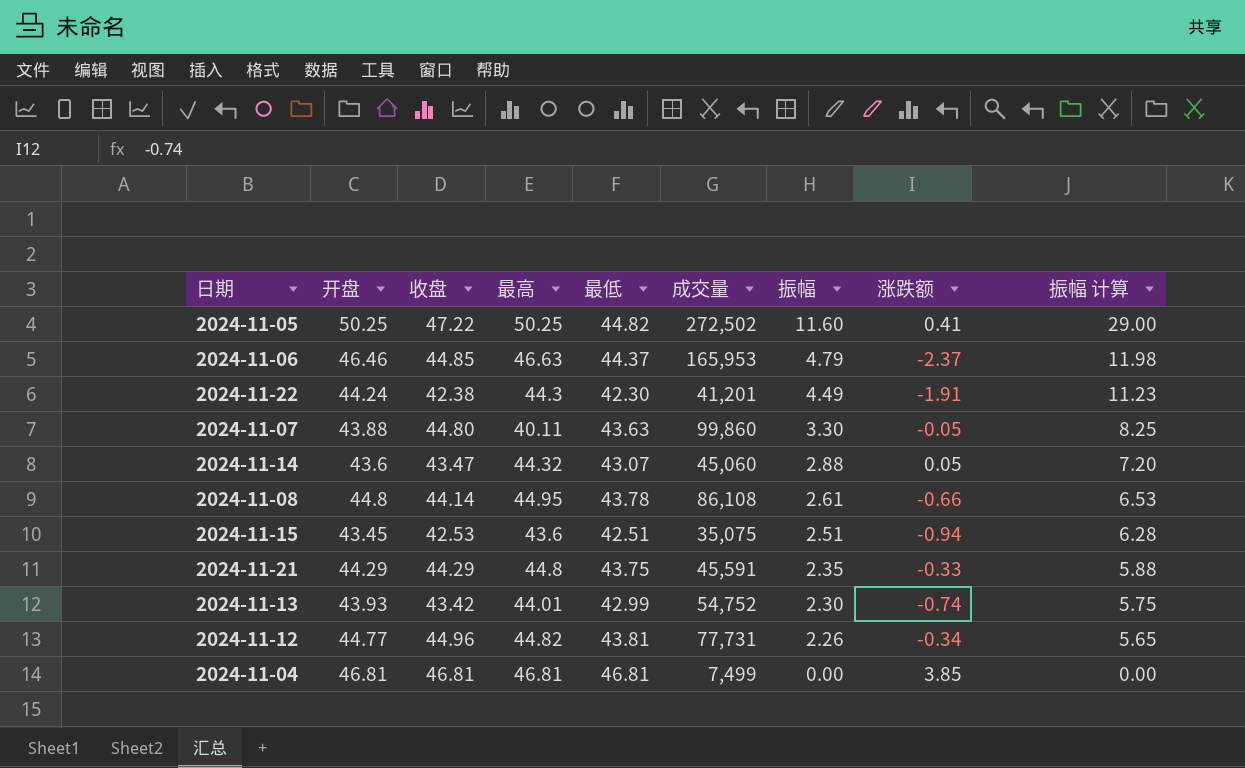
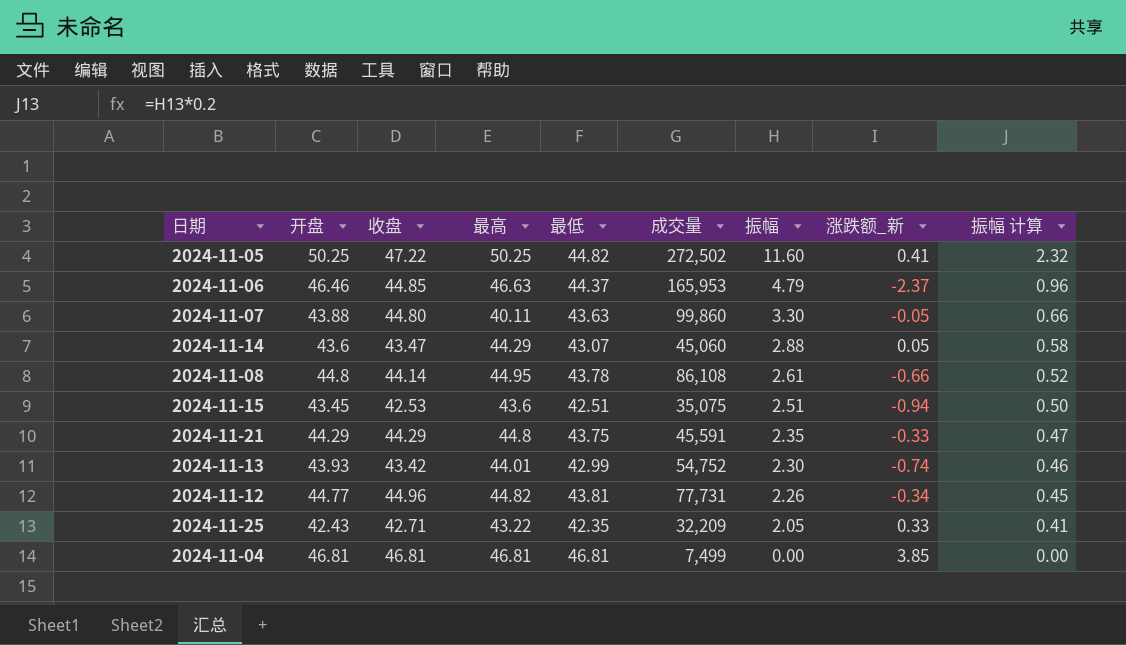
column name: 涨跌额 -> 涨跌额_新
column 振幅 计算 | formula: [振幅] * 2.5 -> [振幅] * 0.2
row 2024-11-22: 44.24 | 42.38 | 44.3 | 42.30 | 41,201 | 4.49 | -1.91 | 11.23 -> none
2024-11-14 | 最高: 44.32 -> 44.29
row 2024-11-25: none -> 42.43 | 42.71 | 43.22 | 42.35 | 32,209 | 2.05 | 0.33 | 0.41

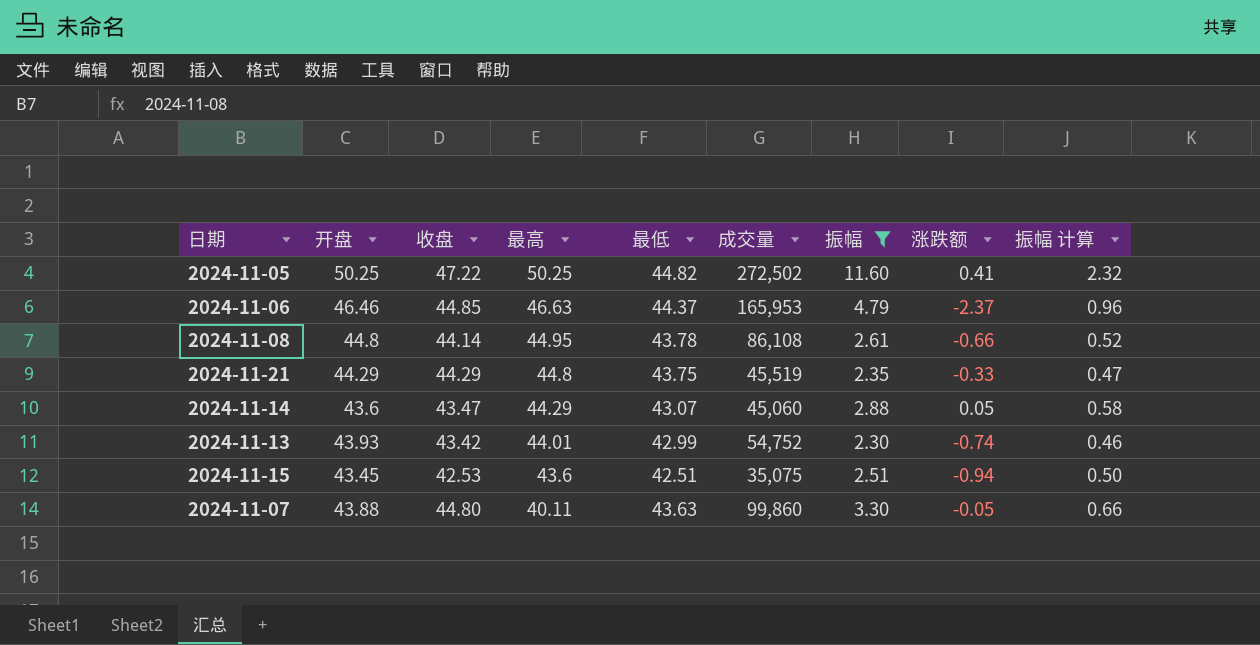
filter: none -> 振幅 >= 2.30
row order: 振幅 descending -> 最高 descending
column name: 涨跌额_新 -> 涨跌额
2024-11-21 | 成交量: 45,591 -> 45,519

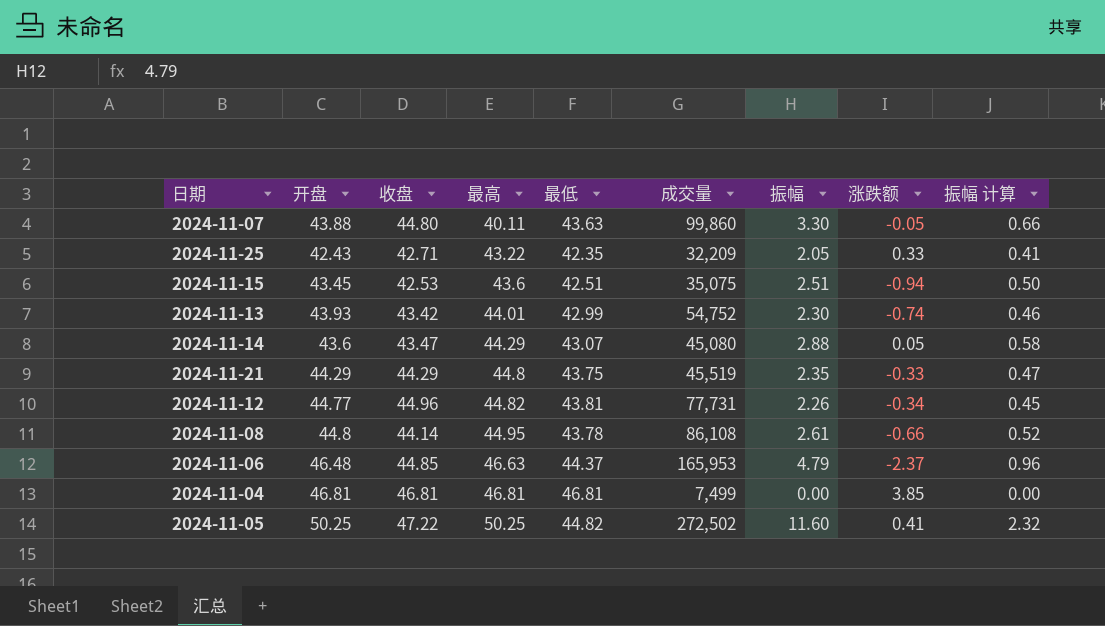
filter: 振幅 >= 2.30 -> none
row order: 最高 descending -> 最高 ascending
2024-11-14 | 成交量: 45,060 -> 45,080
2024-11-06 | 开盘: 46.46 -> 46.48

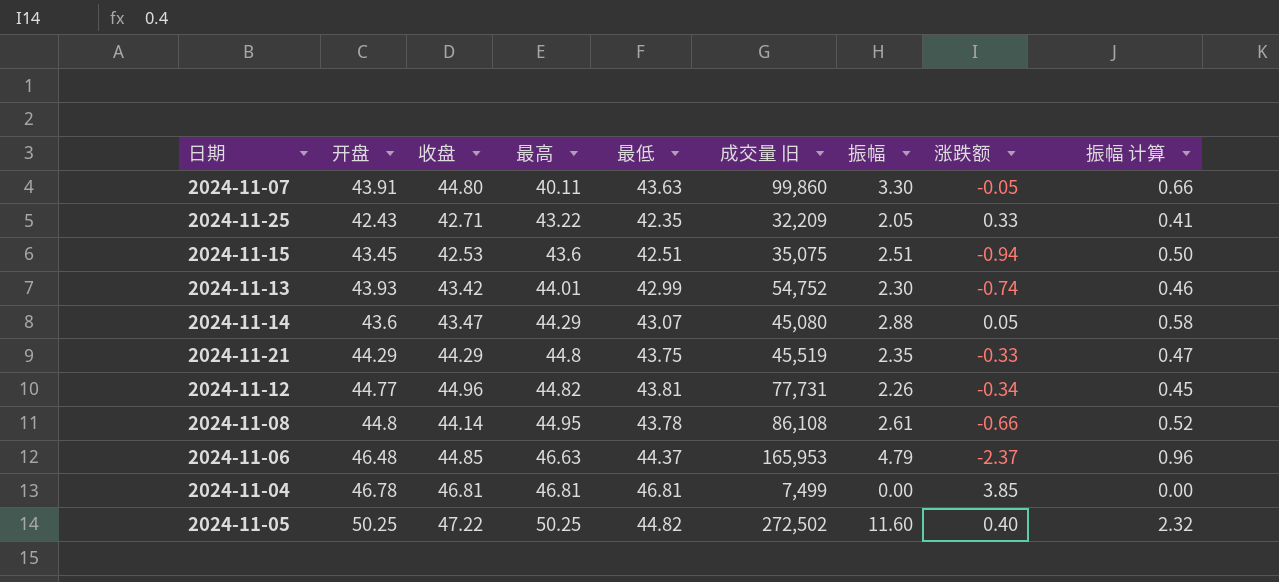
column name: 成交量 -> 成交量 旧
2024-11-07 | 开盘: 43.88 -> 43.91
2024-11-04 | 开盘: 46.81 -> 46.78
2024-11-05 | 涨跌额: 0.41 -> 0.40

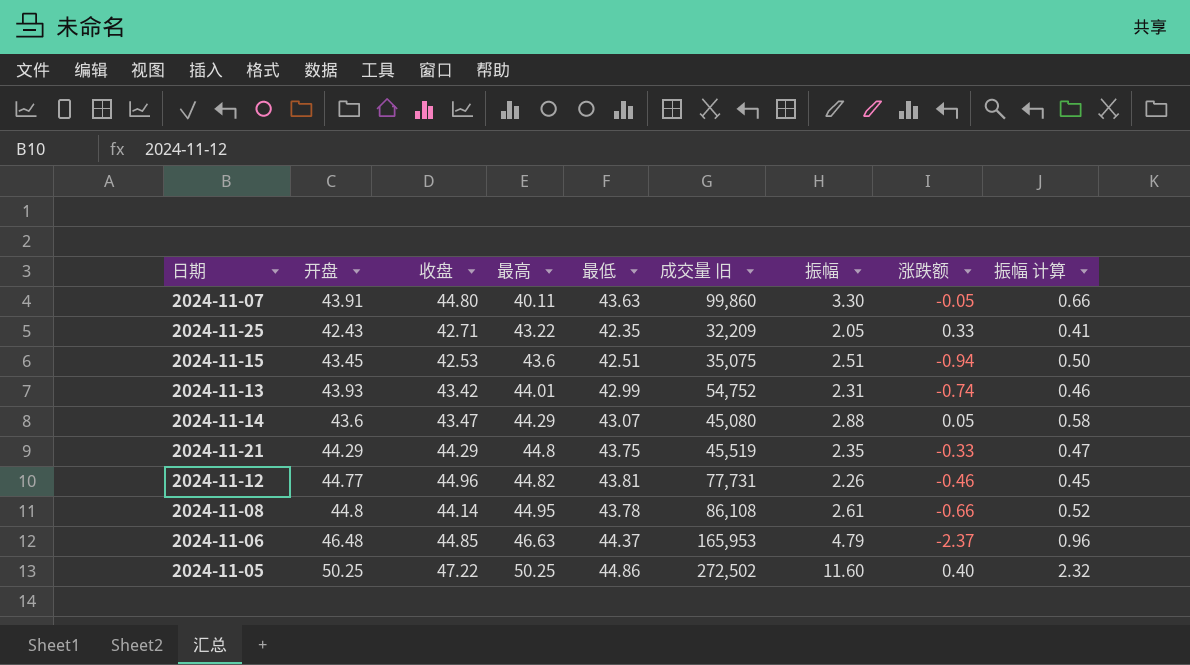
row 2024-11-04: 46.78 | 46.81 | 46.81 | 46.81 | 7,499 | 0.00 | 3.85 | 0.00 -> none
2024-11-13 | 振幅: 2.30 -> 2.31
2024-11-12 | 涨跌额: -0.34 -> -0.46
2024-11-05 | 最低: 44.82 -> 44.86

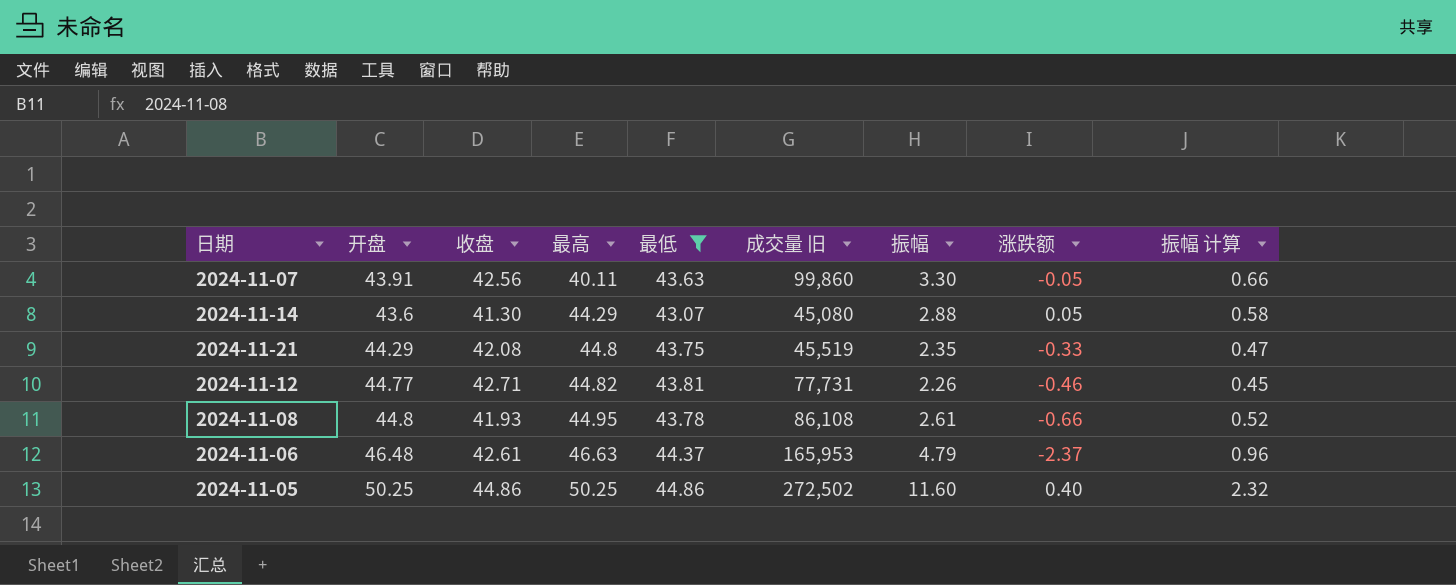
filter: none -> 最低 >= 43.07
2024-11-07 | 收盘: 44.80 -> 42.56
2024-11-14 | 收盘: 43.47 -> 41.30
2024-11-21 | 收盘: 44.29 -> 42.08
2024-11-12 | 收盘: 44.96 -> 42.71
2024-11-08 | 收盘: 44.14 -> 41.93
2024-11-06 | 收盘: 44.85 -> 42.61
2024-11-05 | 收盘: 47.22 -> 44.86

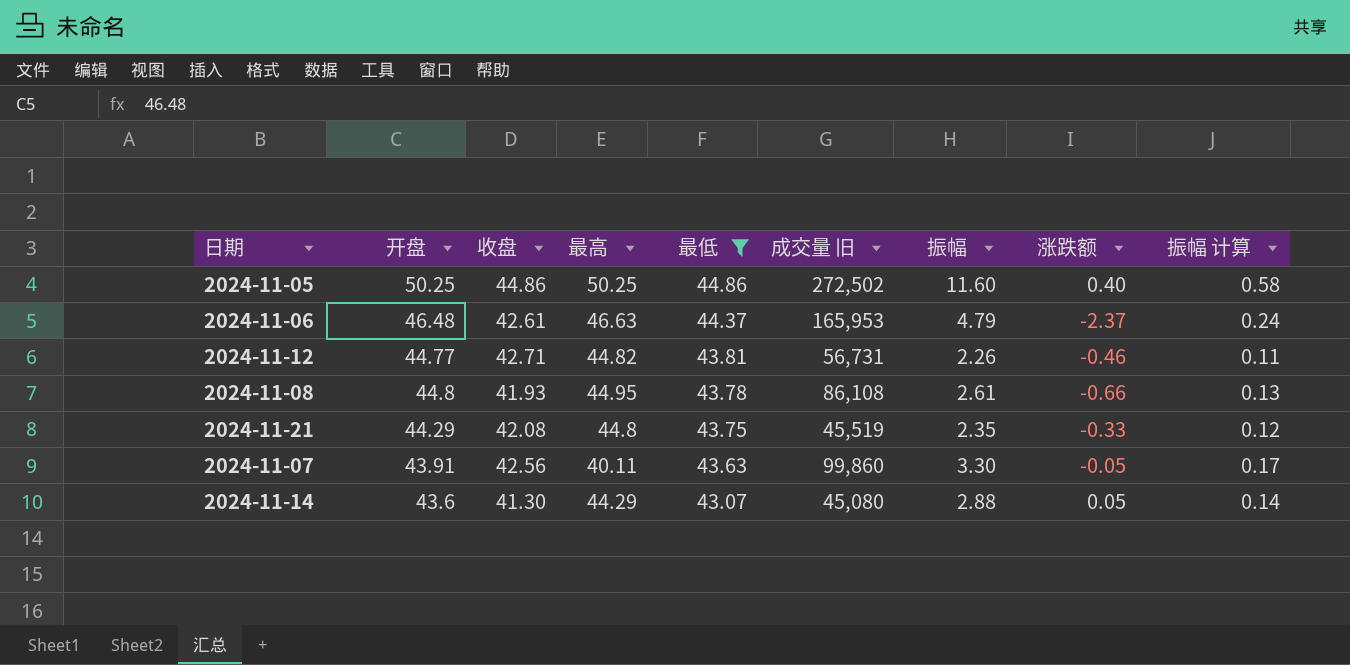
row order: 最高 ascending -> 最低 descending
column 振幅 计算 | formula: [振幅] * 0.2 -> [振幅] * 0.05
2024-11-12 | 成交量 旧: 77,731 -> 56,731

